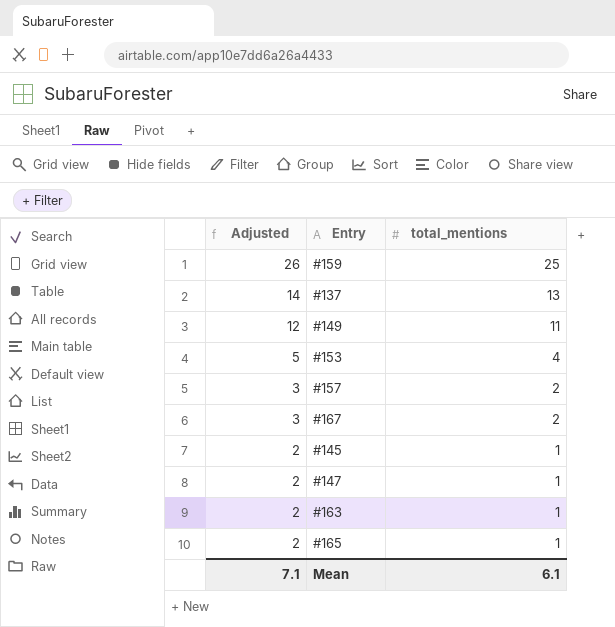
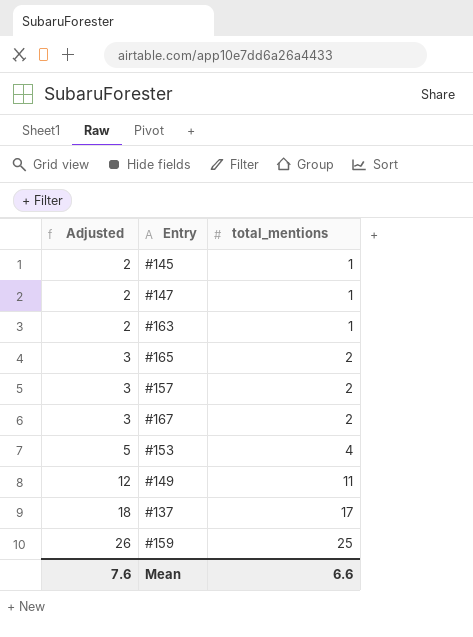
row order: Adjusted descending -> Adjusted ascending
#165 | Adjusted: 2 -> 3
#165 | total_mentions: 1 -> 2
#137 | Adjusted: 14 -> 18
#137 | total_mentions: 13 -> 17
Mean | Adjusted: 7.1 -> 7.6
Mean | total_mentions: 6.1 -> 6.6

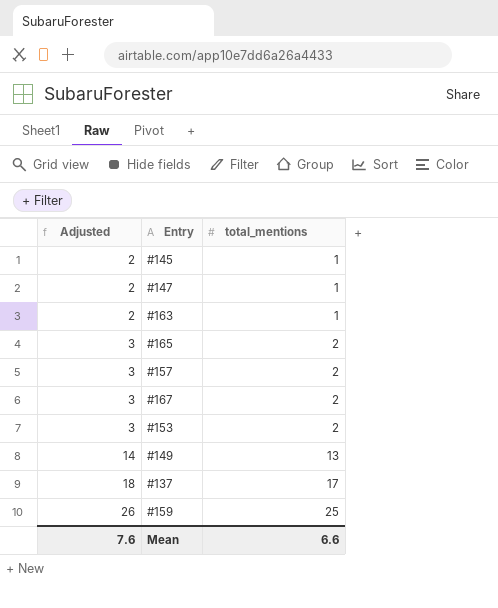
#153 | Adjusted: 5 -> 3
#153 | total_mentions: 4 -> 2
#149 | Adjusted: 12 -> 14
#149 | total_mentions: 11 -> 13

